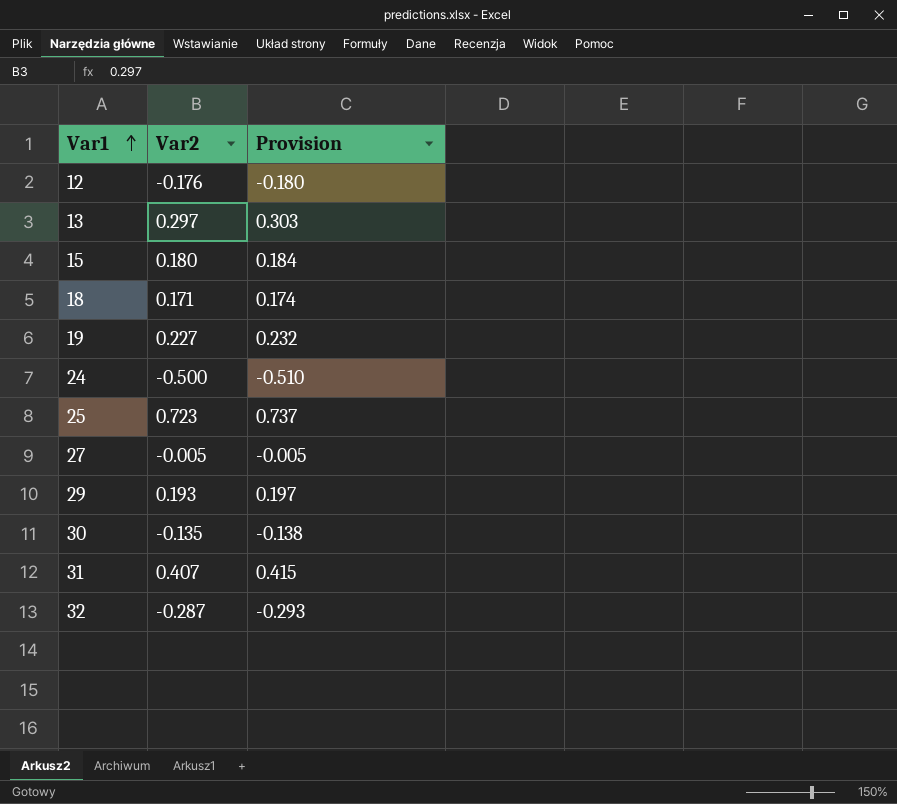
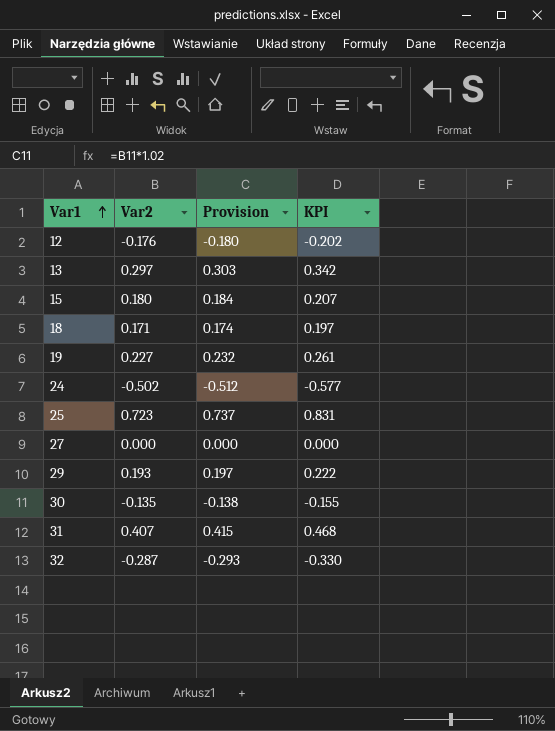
column KPI | formula: none -> [Var2] * 1.15
24 | Var2: -0.500 -> -0.502
24 | Provision: -0.510 -> -0.512
27 | Var2: -0.005 -> 0.000
27 | Provision: -0.005 -> 0.000

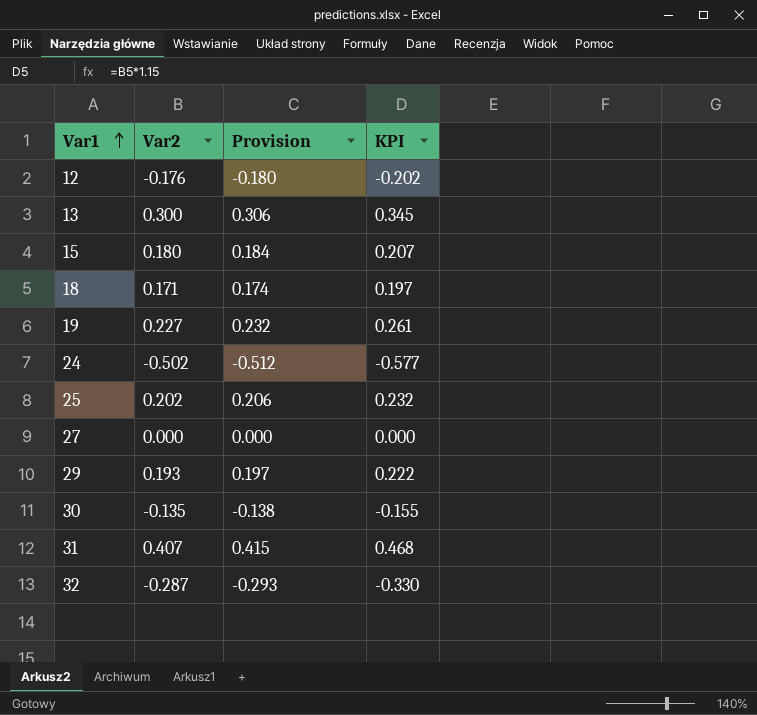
13 | Var2: 0.297 -> 0.300
13 | Provision: 0.303 -> 0.306
13 | KPI: 0.342 -> 0.345
25 | Var2: 0.723 -> 0.202
25 | Provision: 0.737 -> 0.206
25 | KPI: 0.831 -> 0.232

